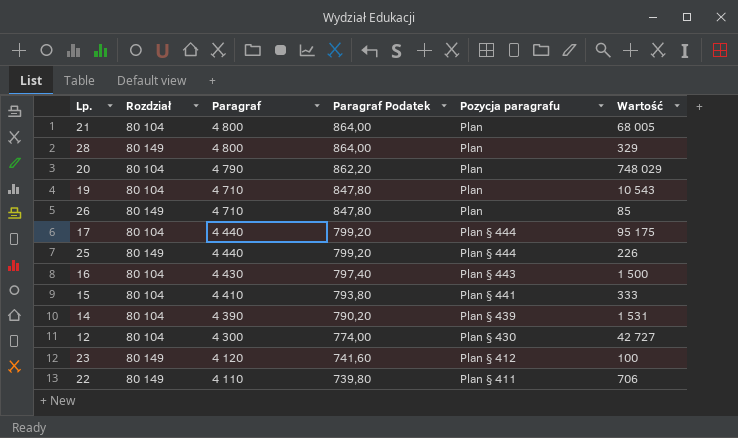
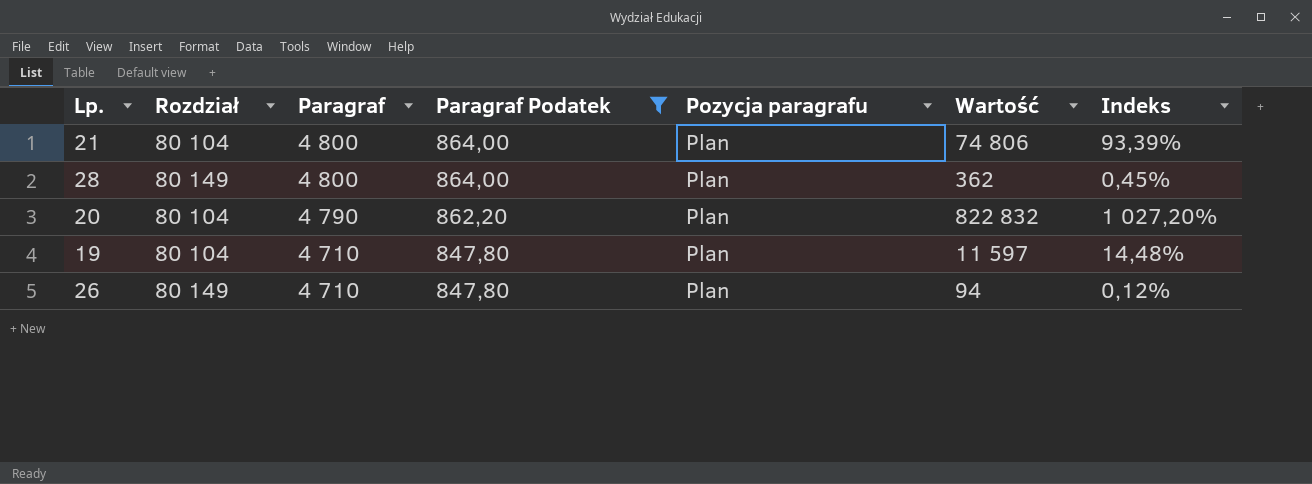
filter: none -> Paragraf Podatek >= 847,80
column Indeks | formula: none -> [Wartość] / [Rozdział]
21 | Wartość: 68 005 -> 74 806
28 | Wartość: 329 -> 362
20 | Wartość: 748 029 -> 822 832
19 | Wartość: 10 543 -> 11 597
26 | Wartość: 85 -> 94

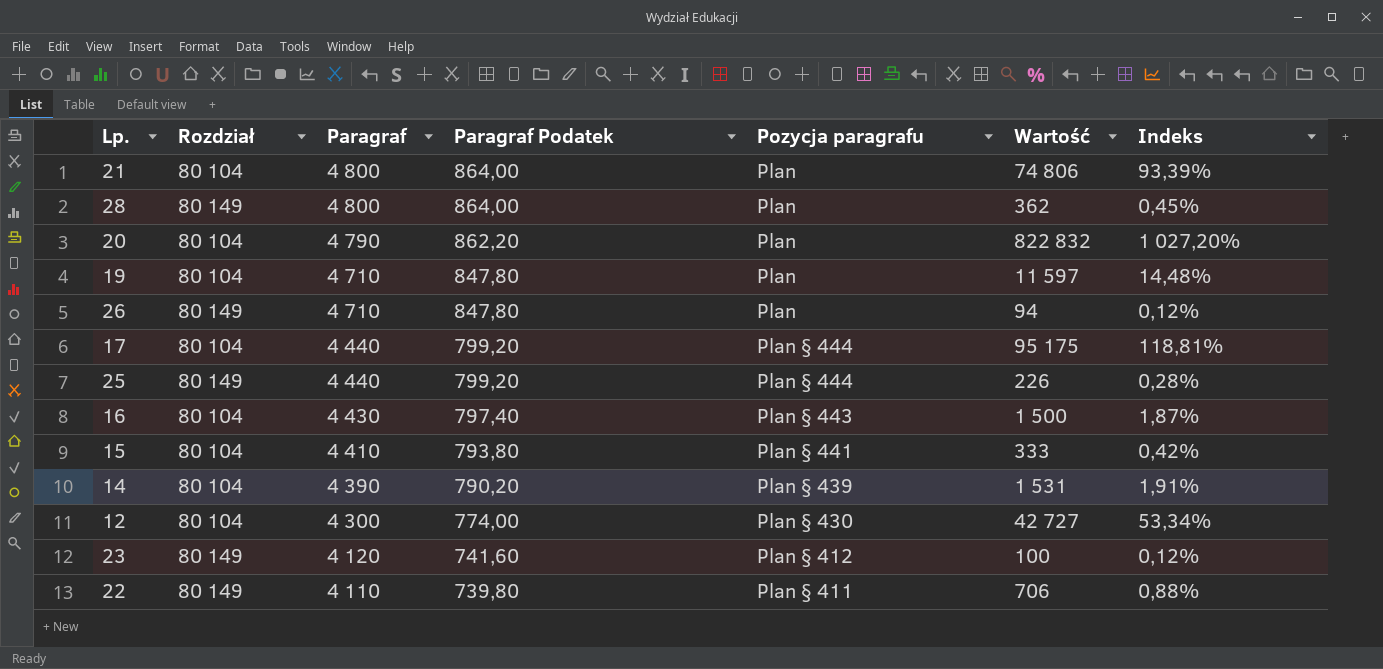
filter: Paragraf Podatek >= 847,80 -> none

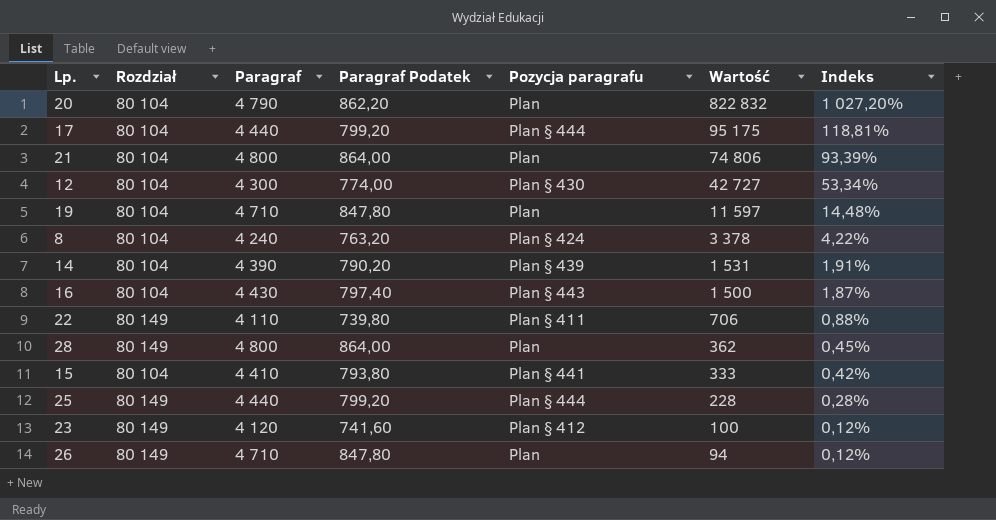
row order: Paragraf descending -> Wartość descending
row 8: none -> 80 104 | 4 240 | 763,20 | Plan § 424 | 3 378 | 4,22%
25 | Wartość: 226 -> 228

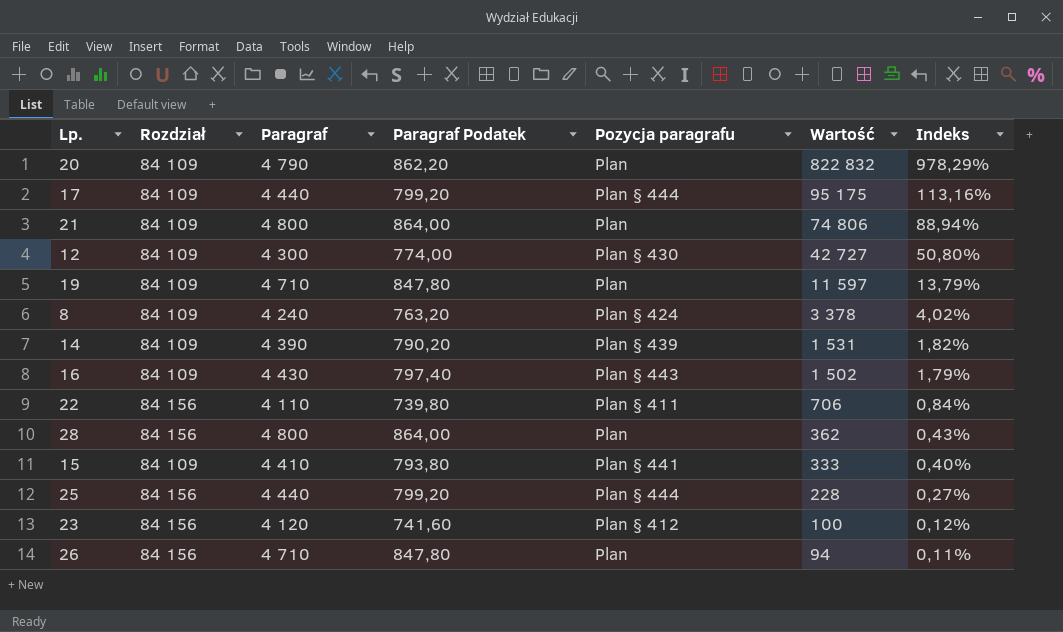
20 | Rozdział: 80 104 -> 84 109
20 | Indeks: 1 027,20% -> 978,29%
17 | Rozdział: 80 104 -> 84 109
17 | Indeks: 118,81% -> 113,16%
21 | Rozdział: 80 104 -> 84 109
21 | Indeks: 93,39% -> 88,94%
12 | Rozdział: 80 104 -> 84 109
12 | Indeks: 53,34% -> 50,80%
19 | Rozdział: 80 104 -> 84 109
19 | Indeks: 14,48% -> 13,79%
8 | Rozdział: 80 104 -> 84 109
8 | Indeks: 4,22% -> 4,02%
14 | Rozdział: 80 104 -> 84 109
14 | Indeks: 1,91% -> 1,82%
16 | Rozdział: 80 104 -> 84 109
16 | Wartość: 1 500 -> 1 502
16 | Indeks: 1,87% -> 1,79%
22 | Rozdział: 80 149 -> 84 156
22 | Indeks: 0,88% -> 0,84%
28 | Rozdział: 80 149 -> 84 156
28 | Indeks: 0,45% -> 0,43%
15 | Rozdział: 80 104 -> 84 109
15 | Indeks: 0,42% -> 0,40%
25 | Rozdział: 80 149 -> 84 156
25 | Indeks: 0,28% -> 0,27%
23 | Rozdział: 80 149 -> 84 156
26 | Rozdział: 80 149 -> 84 156
26 | Indeks: 0,12% -> 0,11%

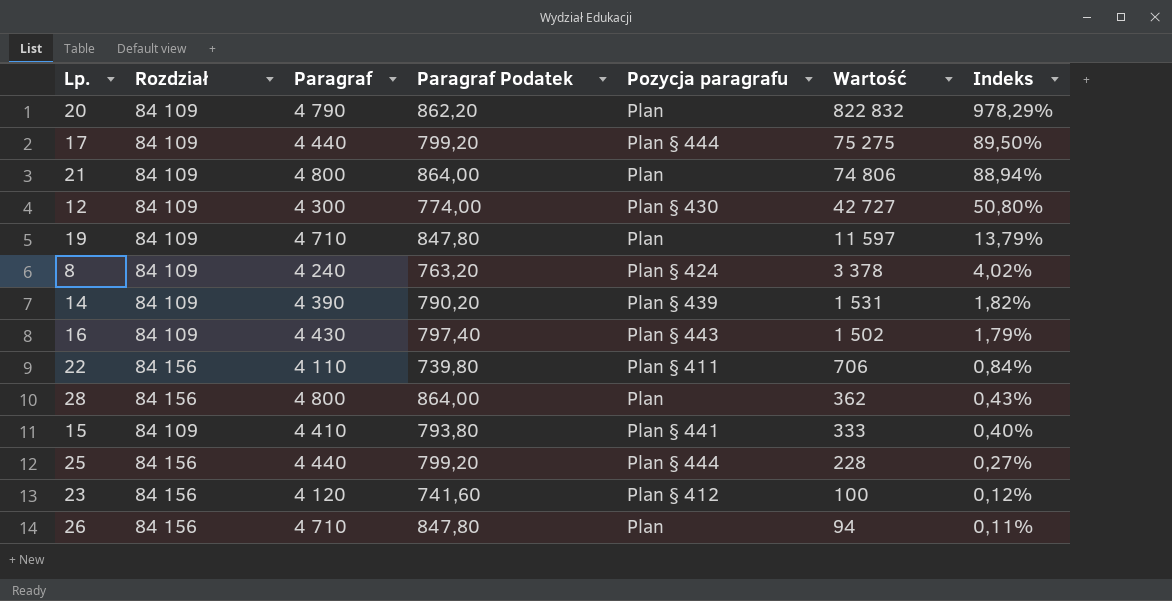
17 | Wartość: 95 175 -> 75 275
17 | Indeks: 113,16% -> 89,50%

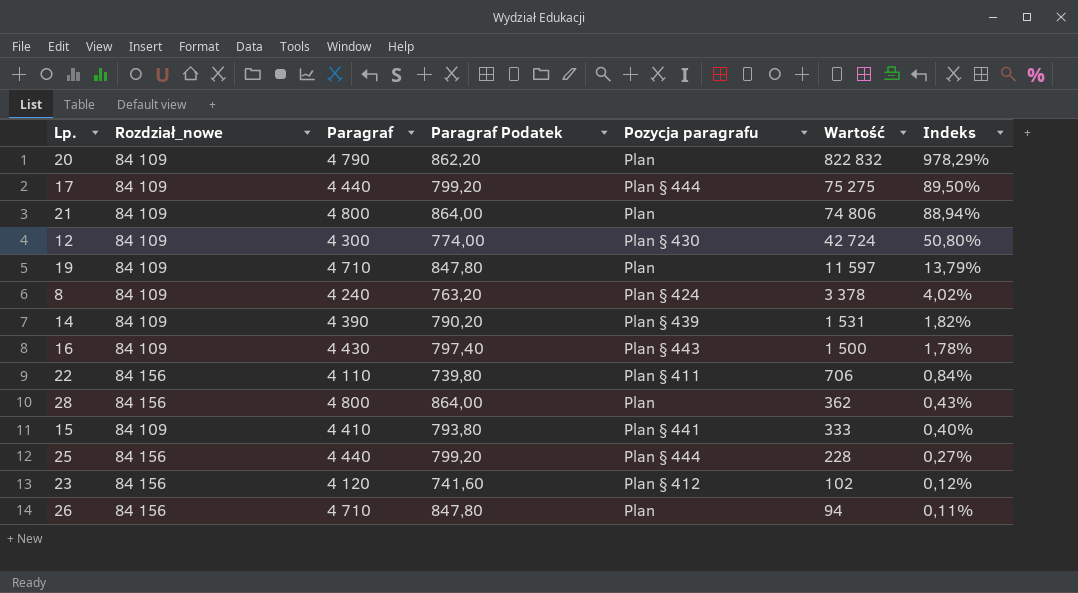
column name: Rozdział -> Rozdział_nowe
12 | Wartość: 42 727 -> 42 724
16 | Wartość: 1 502 -> 1 500
16 | Indeks: 1,79% -> 1,78%
23 | Wartość: 100 -> 102

